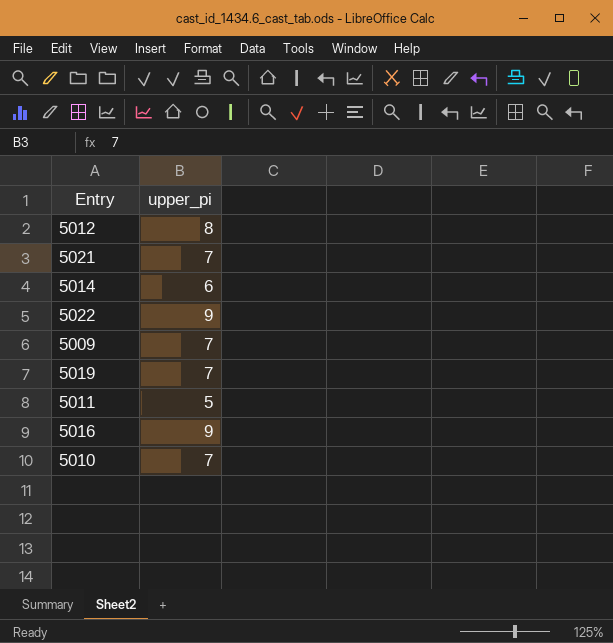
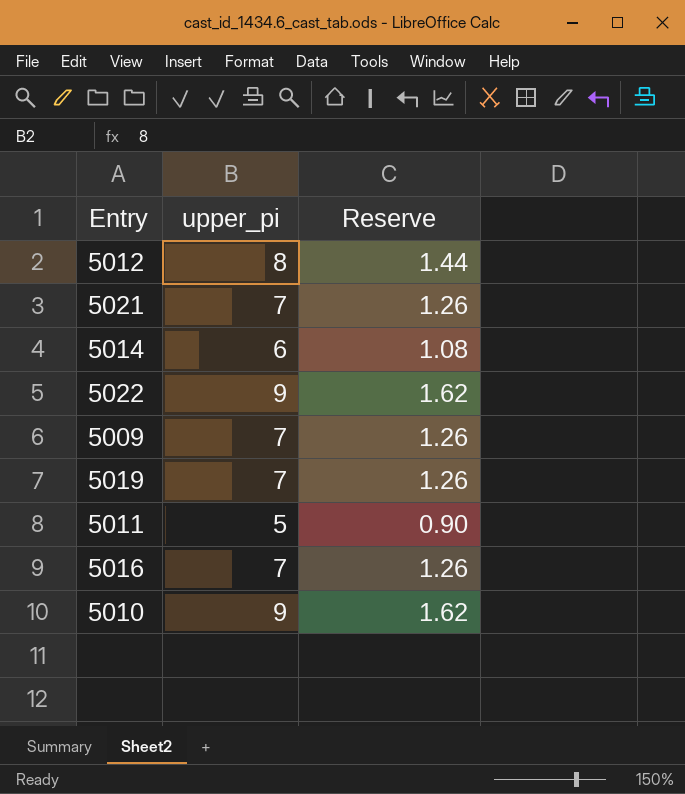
column Reserve | formula: none -> [upper_pi] * 0.18
5016 | upper_pi: 9 -> 7
5010 | upper_pi: 7 -> 9

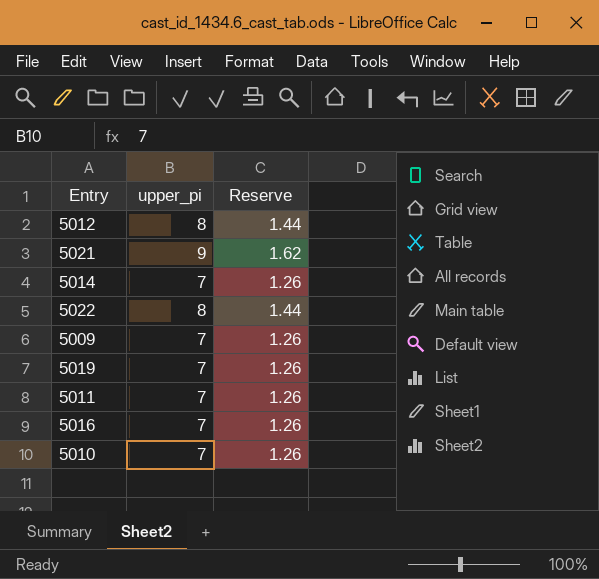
5021 | upper_pi: 7 -> 9
5021 | Reserve: 1.26 -> 1.62
5014 | upper_pi: 6 -> 7
5014 | Reserve: 1.08 -> 1.26
5022 | upper_pi: 9 -> 8
5022 | Reserve: 1.62 -> 1.44
5011 | upper_pi: 5 -> 7
5011 | Reserve: 0.90 -> 1.26
5010 | upper_pi: 9 -> 7
5010 | Reserve: 1.62 -> 1.26

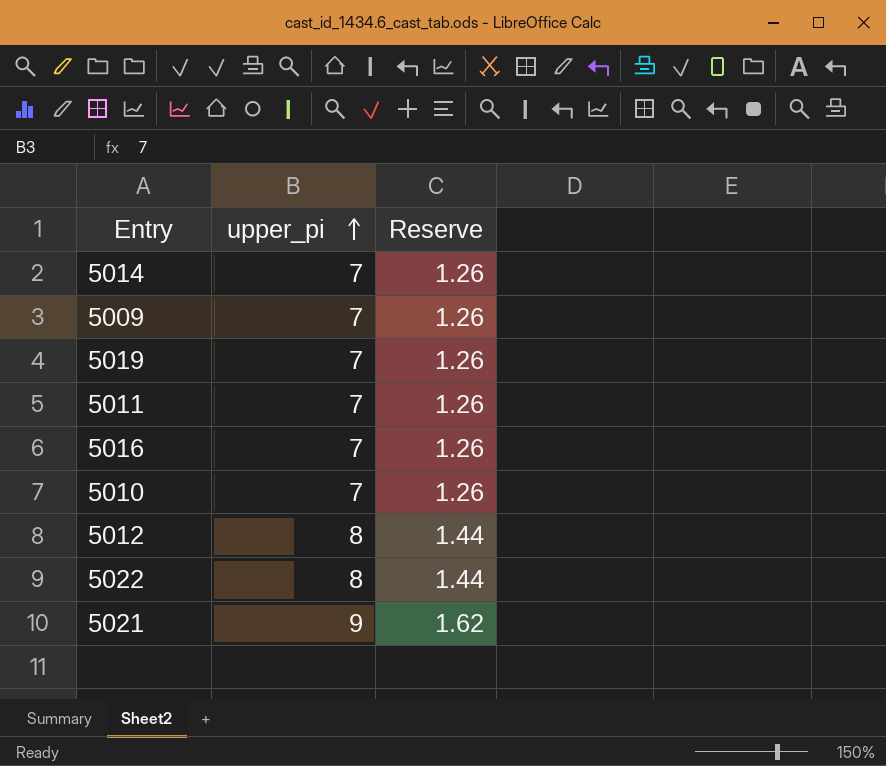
row order: none -> upper_pi ascending

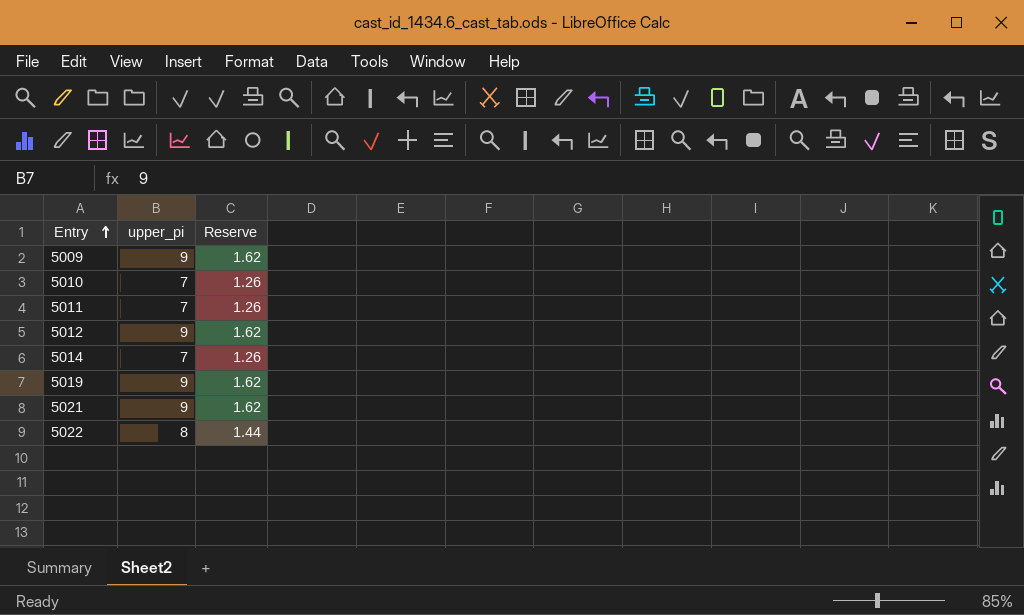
row order: upper_pi ascending -> Entry ascending
row 5016: 7 | 1.26 -> none
5009 | upper_pi: 7 -> 9
5009 | Reserve: 1.26 -> 1.62
5012 | upper_pi: 8 -> 9
5012 | Reserve: 1.44 -> 1.62
5019 | upper_pi: 7 -> 9
5019 | Reserve: 1.26 -> 1.62

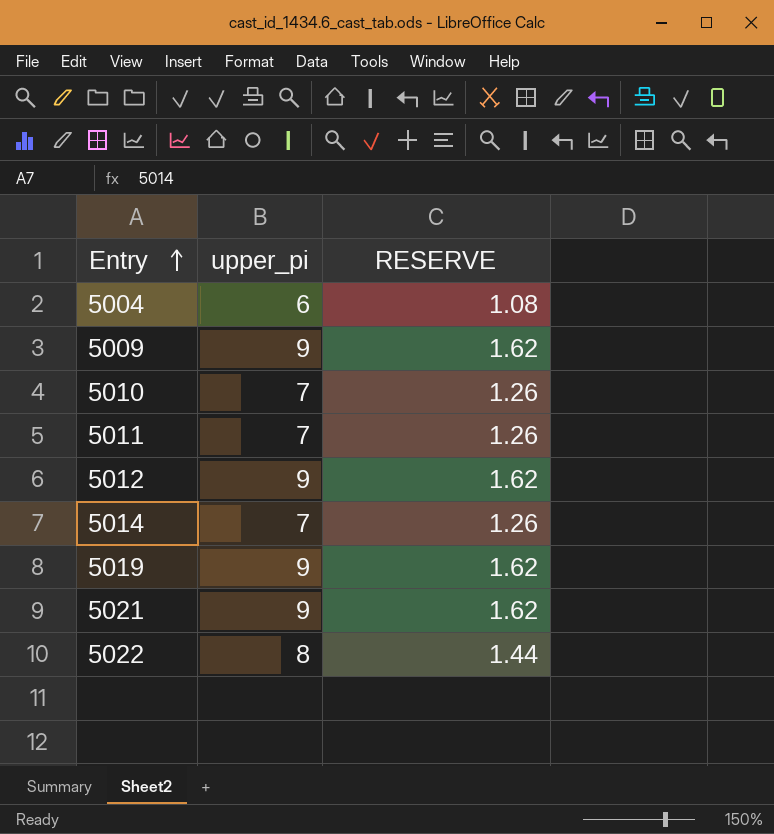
column name: Reserve -> RESERVE
row 5004: none -> 6 | 1.08

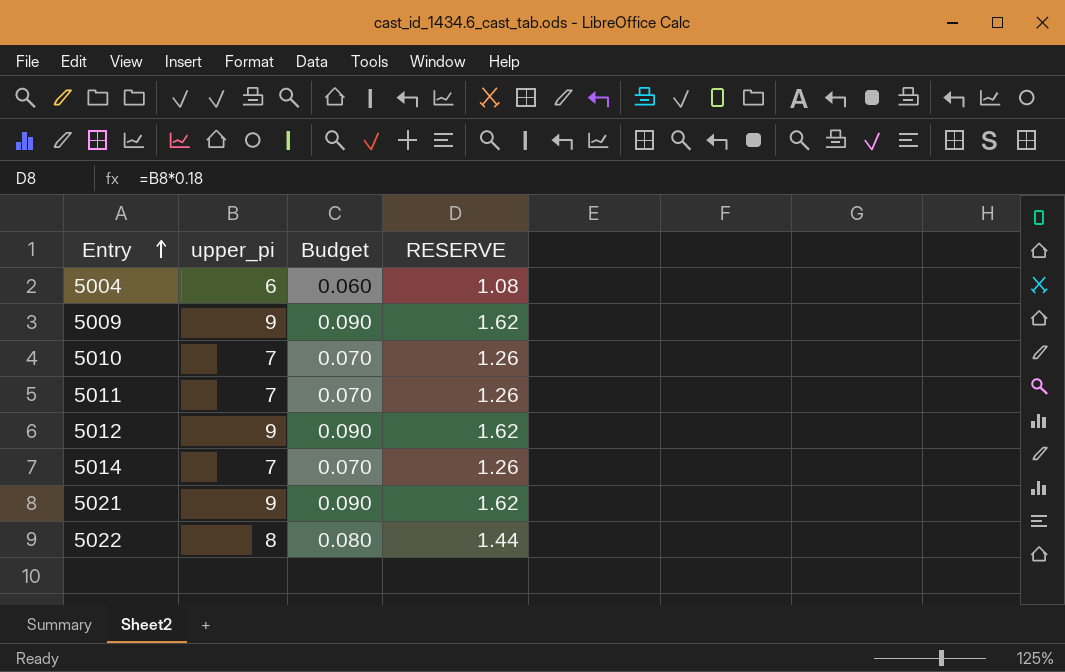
column Budget | formula: none -> [upper_pi] * 0.01
row 5019: 9 | 1.62 -> none

